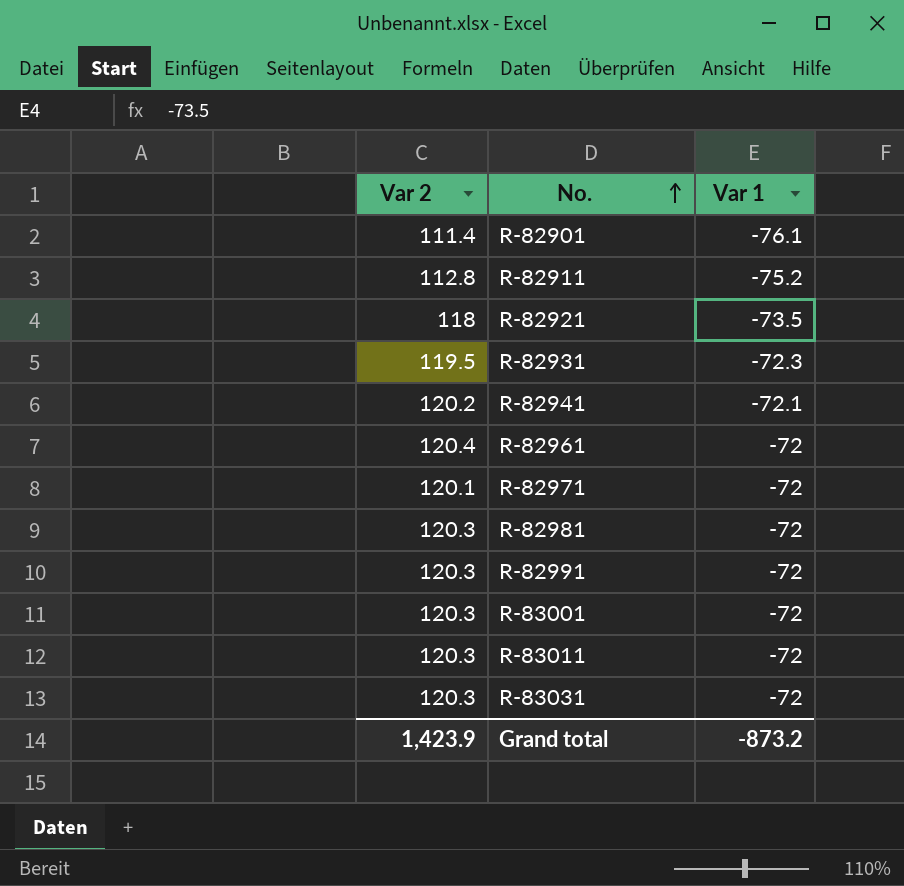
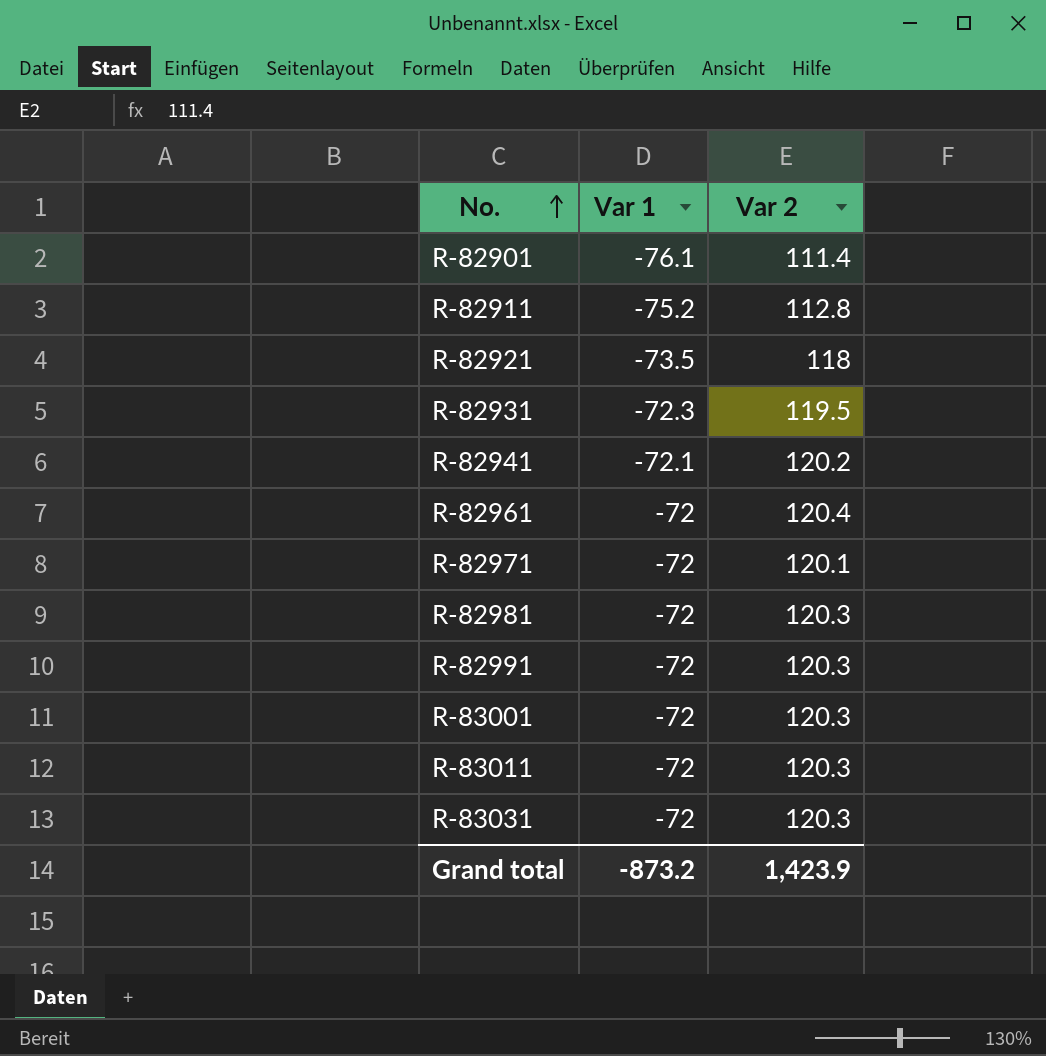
column Var 2 | position: 1 -> 3

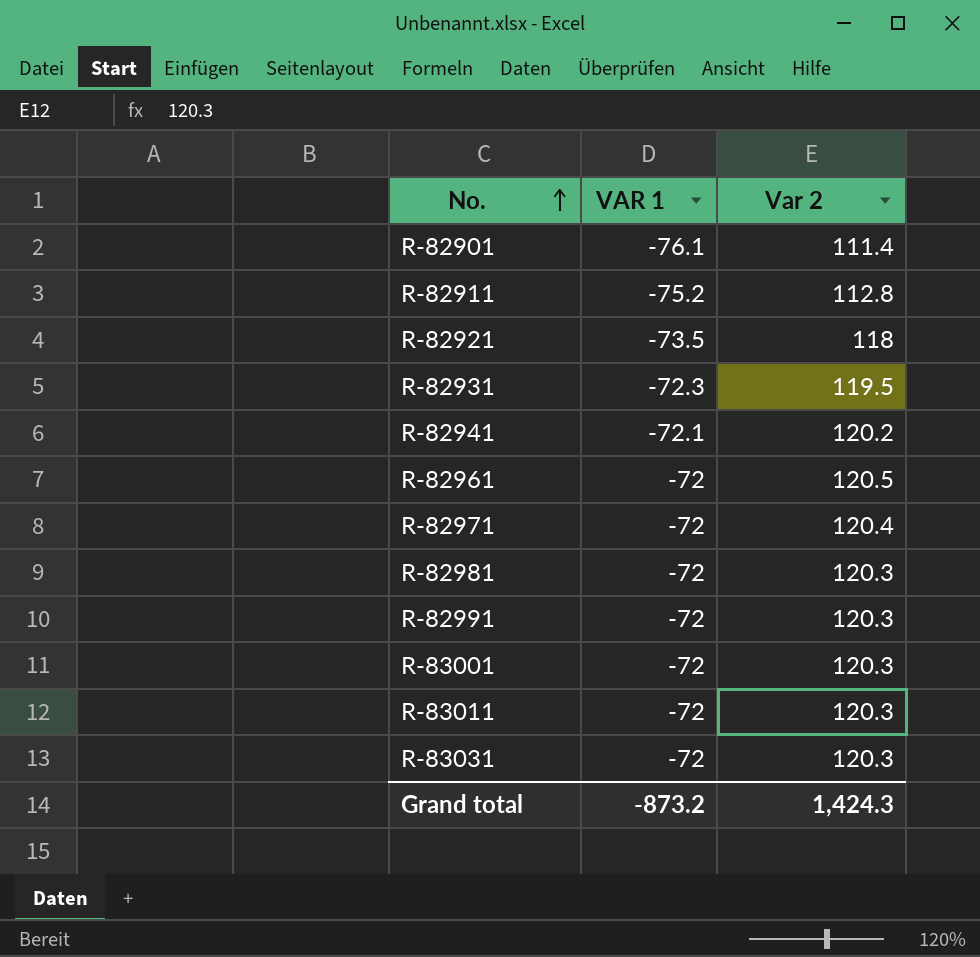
column name: Var 1 -> VAR 1
R-82961 | Var 2: 120.4 -> 120.5
R-82971 | Var 2: 120.1 -> 120.4
Grand total | Var 2: 1,423.9 -> 1,424.3

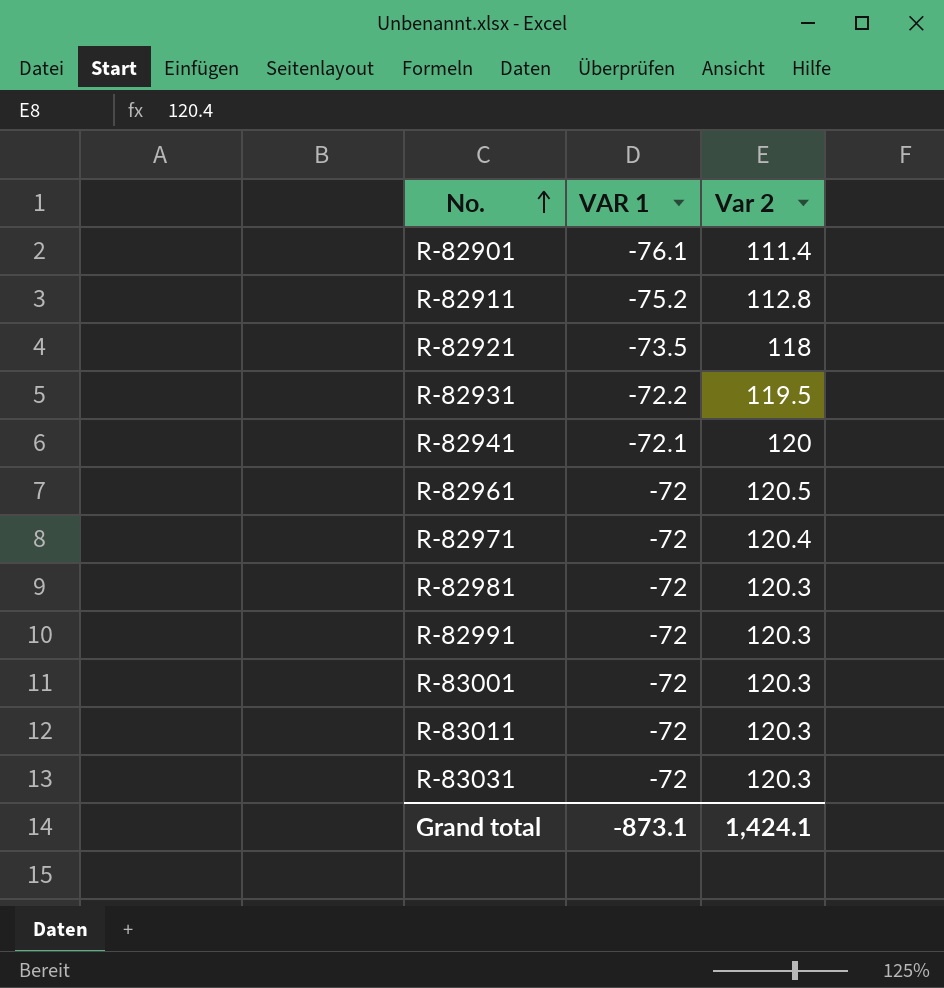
R-82931 | VAR 1: -72.3 -> -72.2
R-82941 | Var 2: 120.2 -> 120
Grand total | VAR 1: -873.2 -> -873.1
Grand total | Var 2: 1,424.3 -> 1,424.1

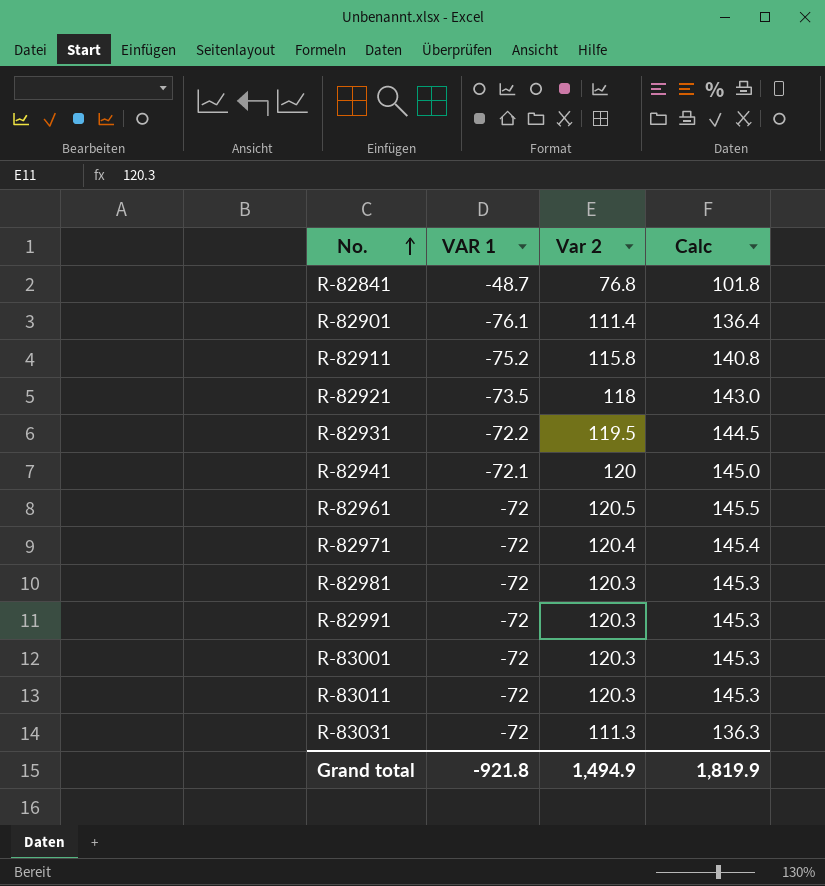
column Calc | formula: none -> [Var 2] + 25
row R-82841: none -> -48.7 | 76.8 | 101.8
R-82911 | Var 2: 112.8 -> 115.8
R-83031 | Var 2: 120.3 -> 111.3
Grand total | VAR 1: -873.1 -> -921.8
Grand total | Var 2: 1,424.1 -> 1,494.9

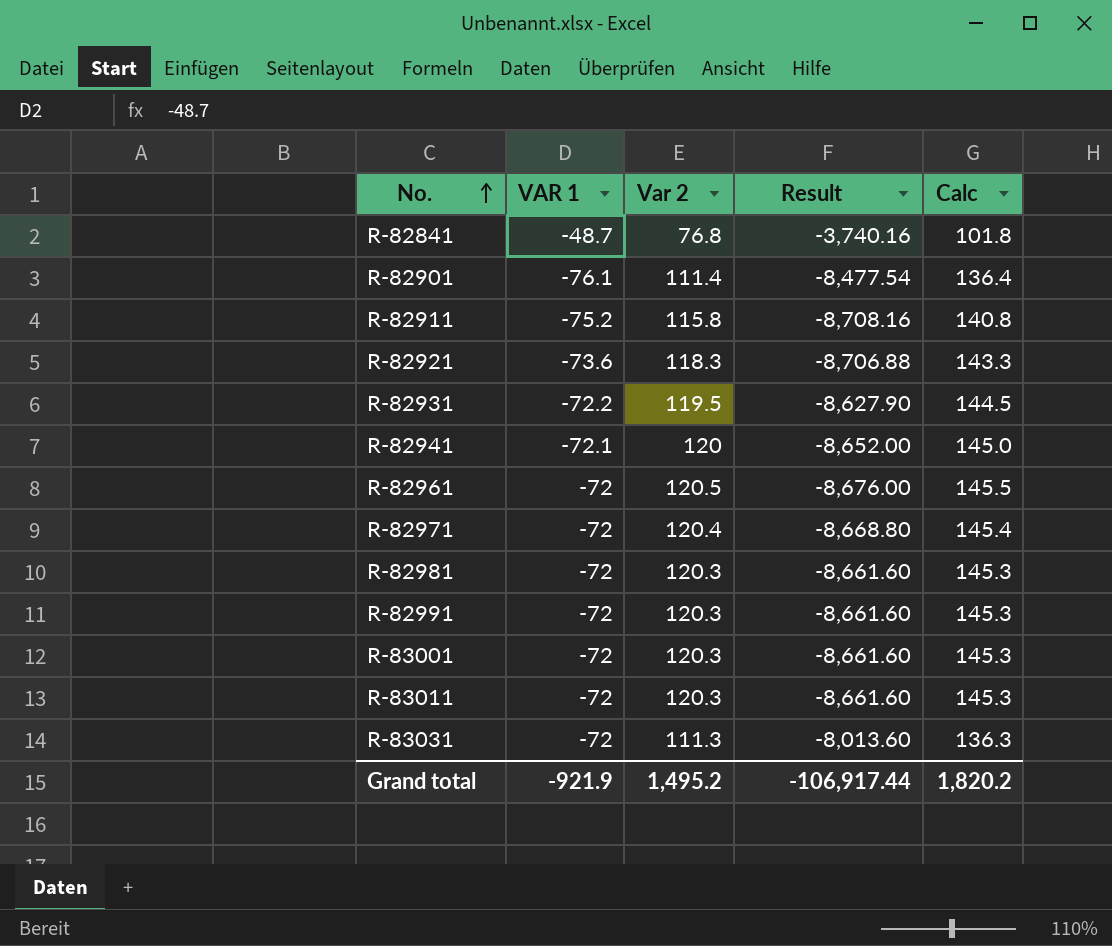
column Result | formula: none -> [VAR 1] * [Var 2]
R-82921 | VAR 1: -73.5 -> -73.6
R-82921 | Var 2: 118 -> 118.3
R-82921 | Calc: 143.0 -> 143.3
Grand total | VAR 1: -921.8 -> -921.9
Grand total | Var 2: 1,494.9 -> 1,495.2
Grand total | Calc: 1,819.9 -> 1,820.2

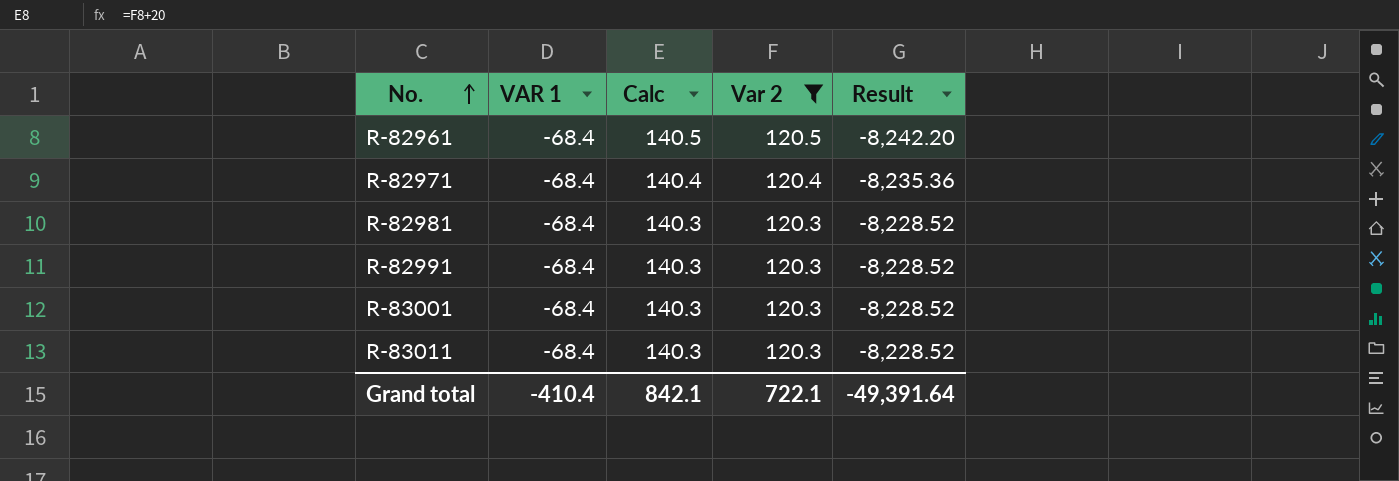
filter: none -> Var 2 >= 120.3
column Calc | formula: [Var 2] + 25 -> [Var 2] + 20
column Calc | position: 5 -> 3
R-82961 | VAR 1: -72 -> -68.4
R-82961 | Result: -8,676.00 -> -8,242.20
R-82971 | VAR 1: -72 -> -68.4
R-82971 | Result: -8,668.80 -> -8,235.36
R-82981 | VAR 1: -72 -> -68.4
R-82981 | Result: -8,661.60 -> -8,228.52
R-82991 | VAR 1: -72 -> -68.4
R-82991 | Result: -8,661.60 -> -8,228.52
R-83001 | VAR 1: -72 -> -68.4
R-83001 | Result: -8,661.60 -> -8,228.52
R-83011 | VAR 1: -72 -> -68.4
R-83011 | Result: -8,661.60 -> -8,228.52
Grand total | VAR 1: -921.9 -> -410.4
Grand total | Calc: 1,820.2 -> 842.1
Grand total | Var 2: 1,495.2 -> 722.1
Grand total | Result: -106,917.44 -> -49,391.64

